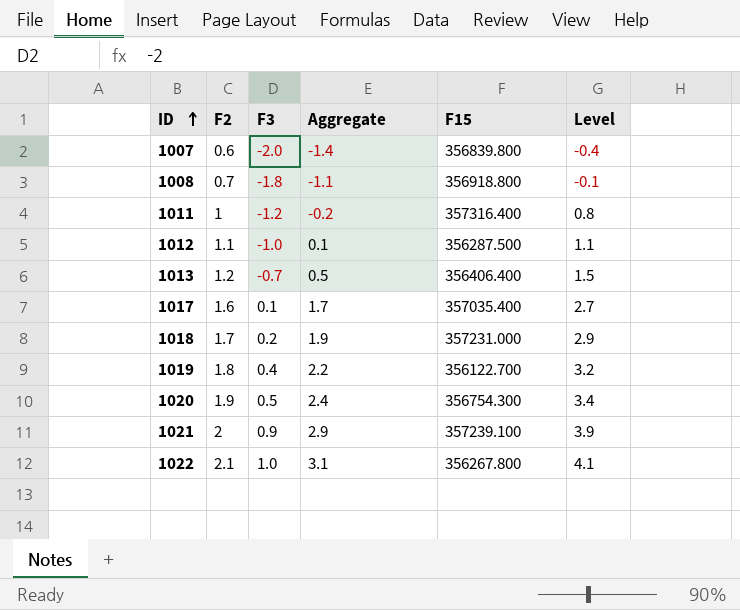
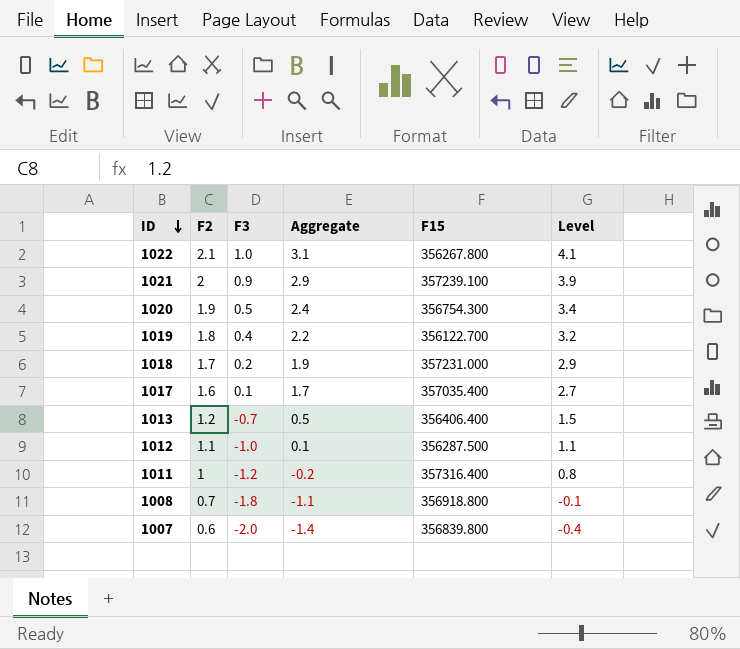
row order: ID ascending -> ID descending

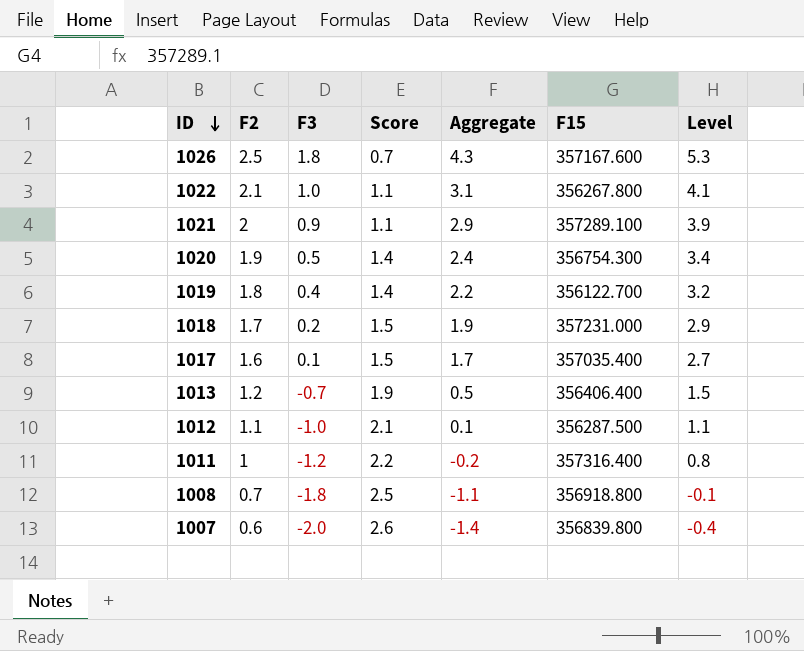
column Score | formula: none -> [F2] - [F3]
row 1026: none -> 2.5 | 1.8 | 0.7 | 4.3 | 357167.600 | 5.3
1021 | F15: 357239.100 -> 357289.100

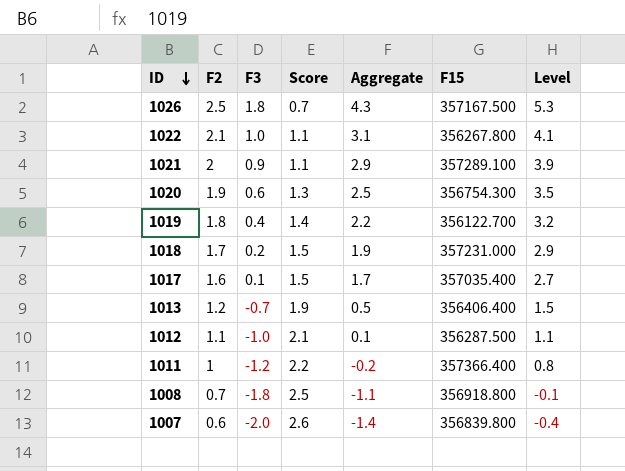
1026 | F15: 357167.600 -> 357167.500
1020 | F3: 0.5 -> 0.6
1020 | Score: 1.4 -> 1.3
1020 | Aggregate: 2.4 -> 2.5
1020 | Level: 3.4 -> 3.5
1011 | F15: 357316.400 -> 357366.400

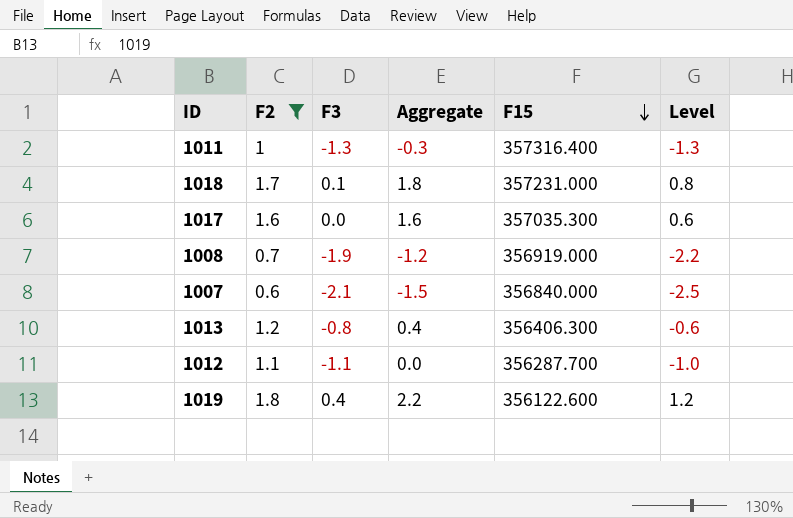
filter: none -> F2 <= 1.8
row order: ID descending -> F15 descending
column Score | formula: [F2] - [F3] -> none
column Level | formula: [Aggregate] + 1 -> [Aggregate] - 1
1011 | F3: -1.2 -> -1.3
1011 | Aggregate: -0.2 -> -0.3
1011 | F15: 357366.400 -> 357316.400
1018 | F3: 0.2 -> 0.1
1018 | Aggregate: 1.9 -> 1.8
1017 | F3: 0.1 -> 0.0
1017 | Aggregate: 1.7 -> 1.6
1017 | F15: 357035.400 -> 357035.300
1008 | F3: -1.8 -> -1.9
1008 | Aggregate: -1.1 -> -1.2
1008 | F15: 356918.800 -> 356919.000
1007 | F3: -2.0 -> -2.1
1007 | Aggregate: -1.4 -> -1.5
1007 | F15: 356839.800 -> 356840.000
1013 | F3: -0.7 -> -0.8
1013 | Aggregate: 0.5 -> 0.4
1013 | F15: 356406.400 -> 356406.300
1012 | F3: -1.0 -> -1.1
1012 | Aggregate: 0.1 -> 0.0
1012 | F15: 356287.500 -> 356287.700
1019 | F15: 356122.700 -> 356122.600

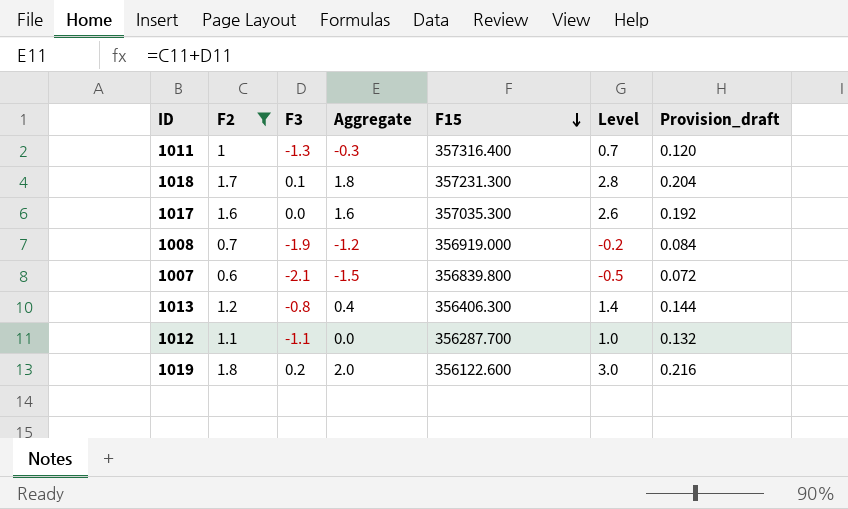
column Level | formula: [Aggregate] - 1 -> [Aggregate] + 1
column Provision_draft | formula: none -> [F2] * 0.12
1018 | F15: 357231.000 -> 357231.300
1007 | F15: 356840.000 -> 356839.800
1019 | F3: 0.4 -> 0.2
1019 | Aggregate: 2.2 -> 2.0

